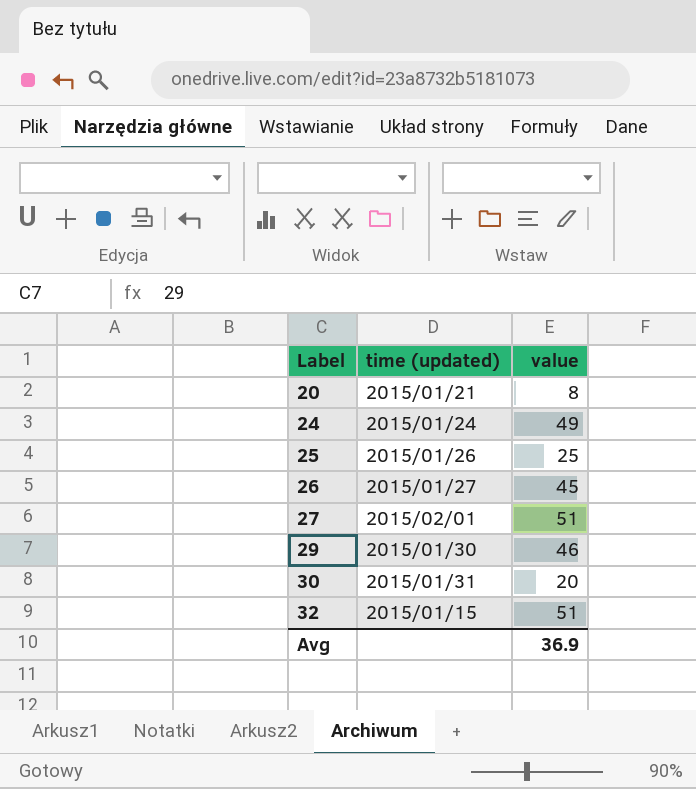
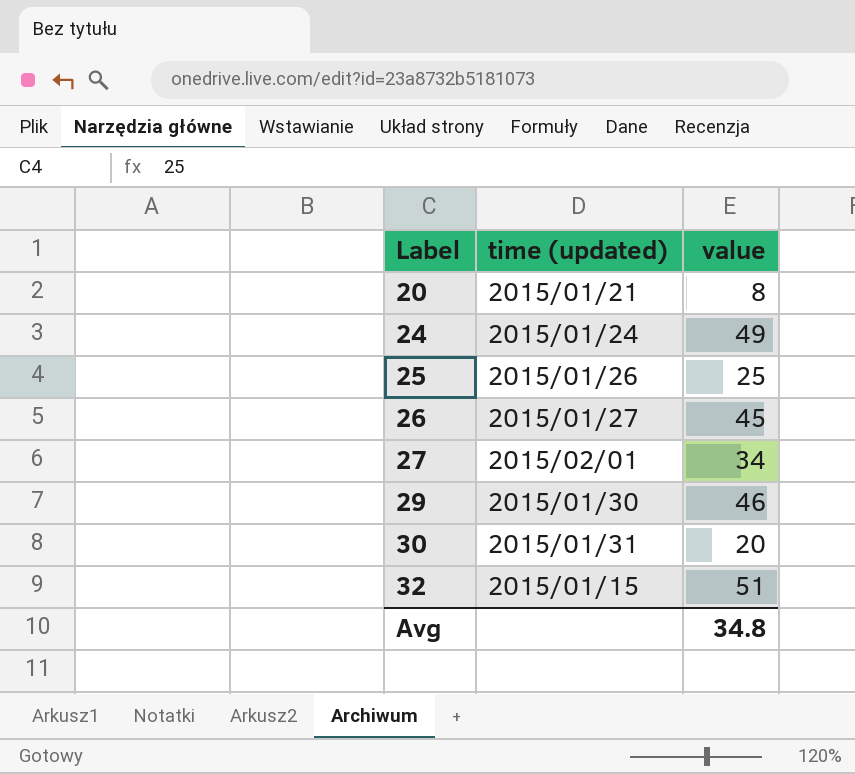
27 | value: 51 -> 34
Avg | value: 36.9 -> 34.8

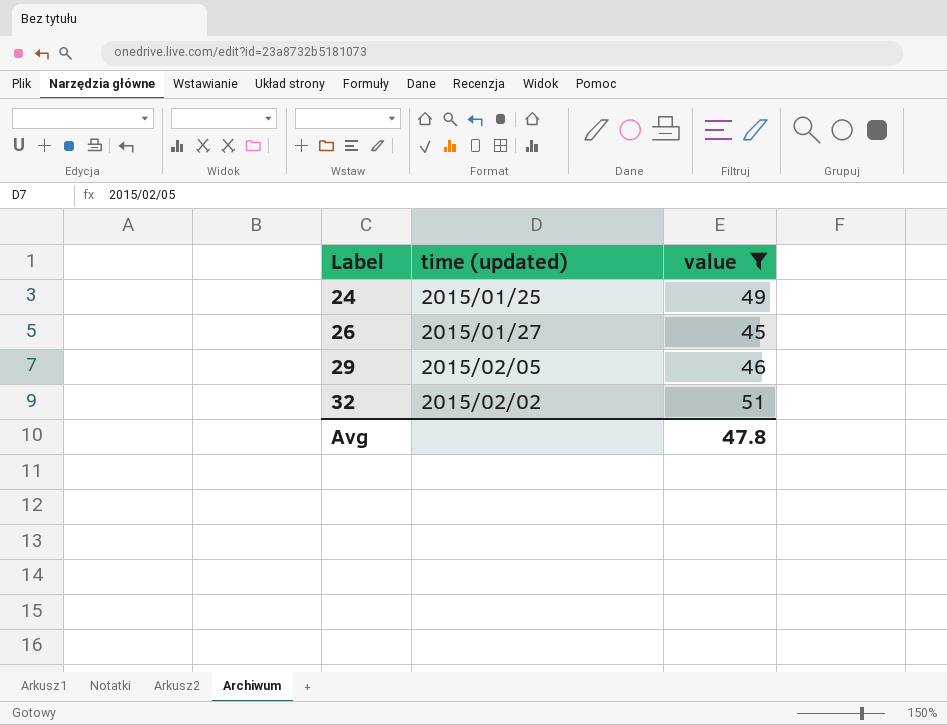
filter: none -> value >= 45
24 | time (updated): 2015/01/24 -> 2015/01/25
29 | time (updated): 2015/01/30 -> 2015/02/05
32 | time (updated): 2015/01/15 -> 2015/02/02
Avg | value: 34.8 -> 47.8

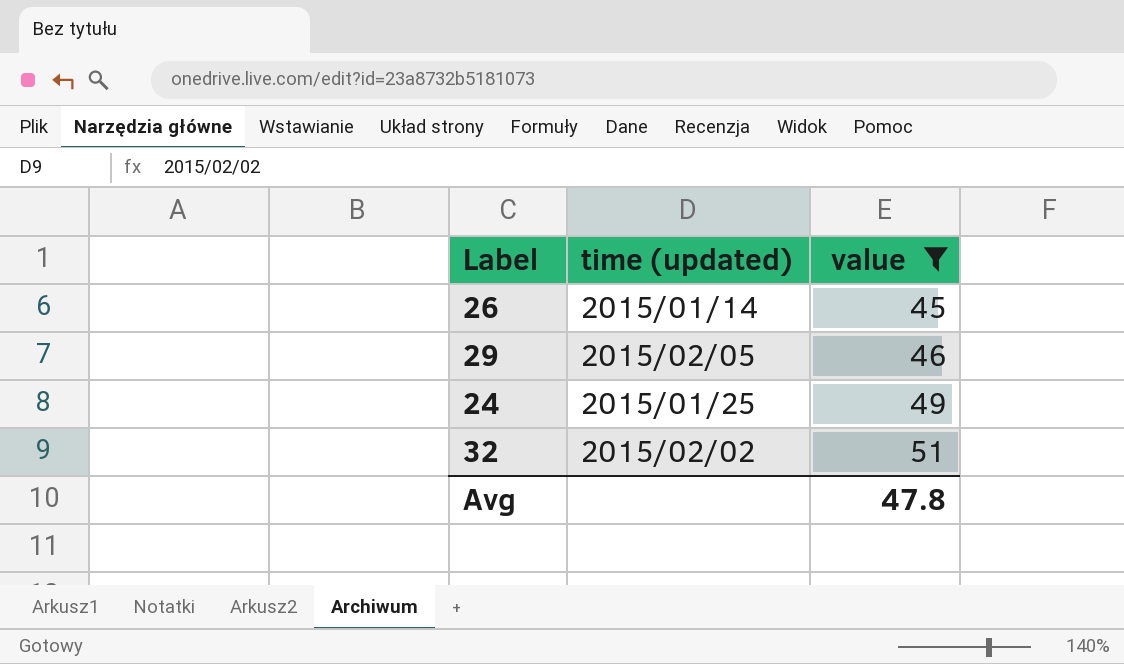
row order: Label ascending -> value ascending
26 | time (updated): 2015/01/27 -> 2015/01/14

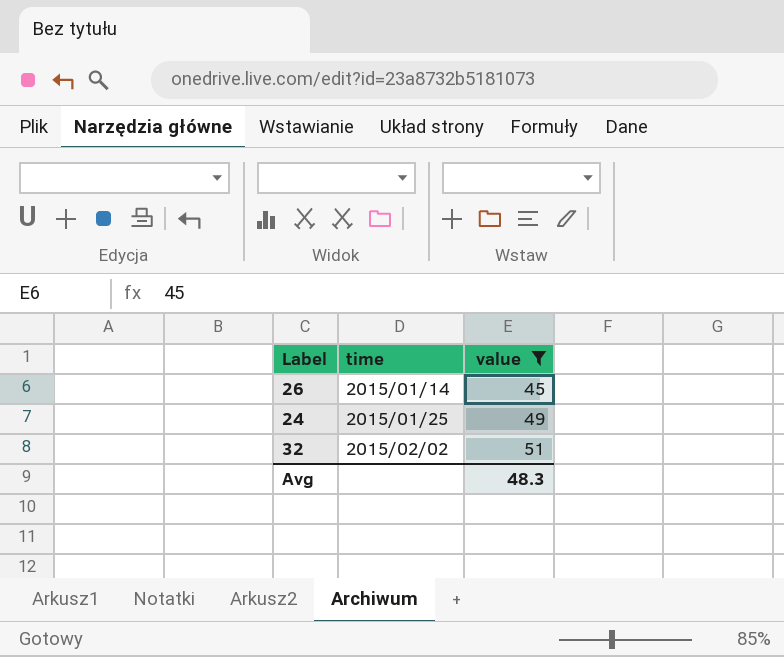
column name: time (updated) -> time
row 29: 2015/02/05 | 46 -> none
Avg | value: 47.8 -> 48.3

